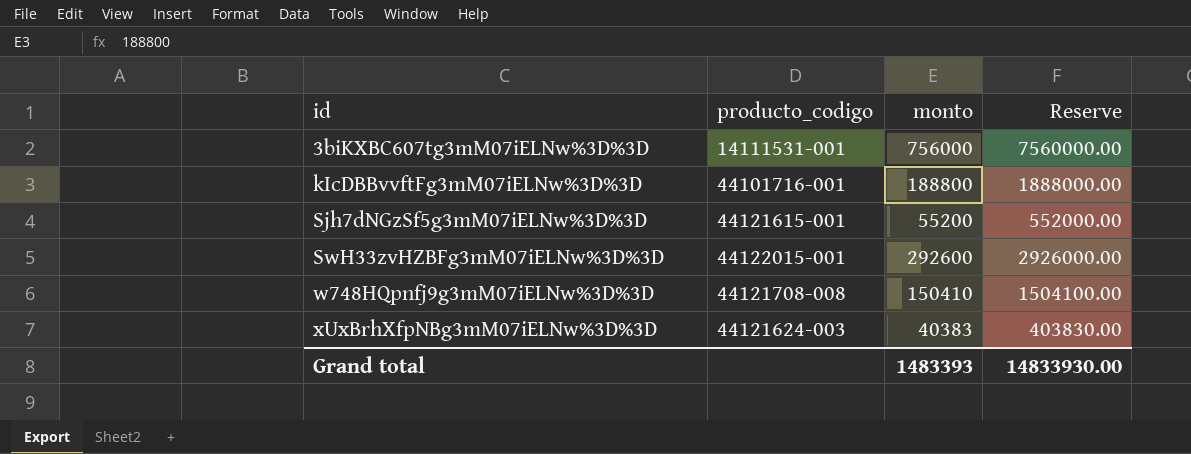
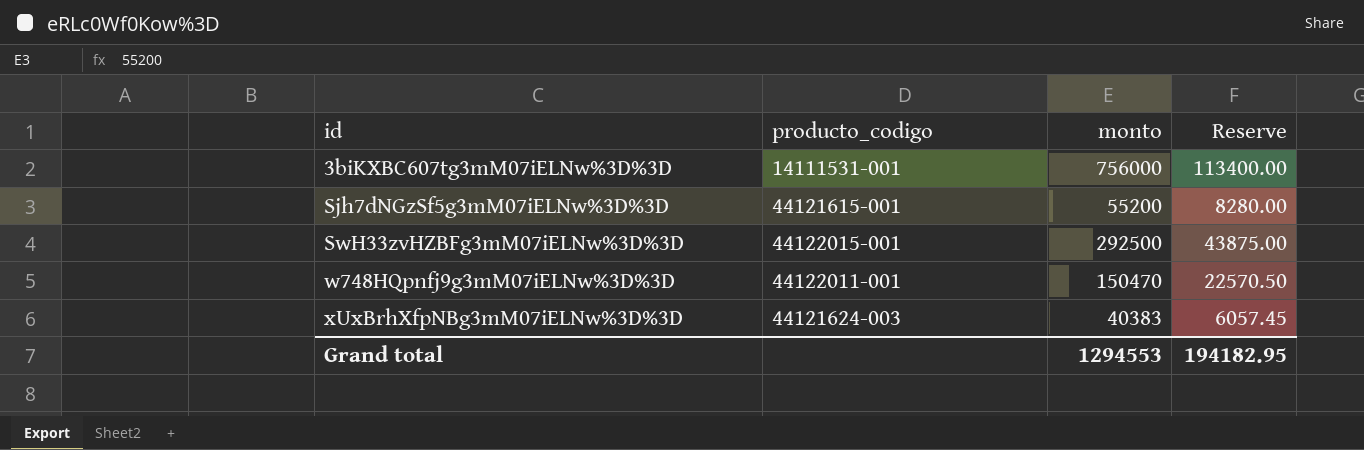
column Reserve | formula: [monto] * 10 -> [monto] * 0.15
row kIcDBBvvftFg3mM07iELNw%3D%3D: 44101716-001 | 188800 | 1888000.00 -> none
SwH33zvHZBFg3mM07iELNw%3D%3D | monto: 292600 -> 292500
w748HQpnfj9g3mM07iELNw%3D%3D | producto_codigo: 44121708-008 -> 44122011-001
w748HQpnfj9g3mM07iELNw%3D%3D | monto: 150410 -> 150470
Grand total | monto: 1483393 -> 1294553
Grand total | Reserve: 14833930.00 -> 194182.95

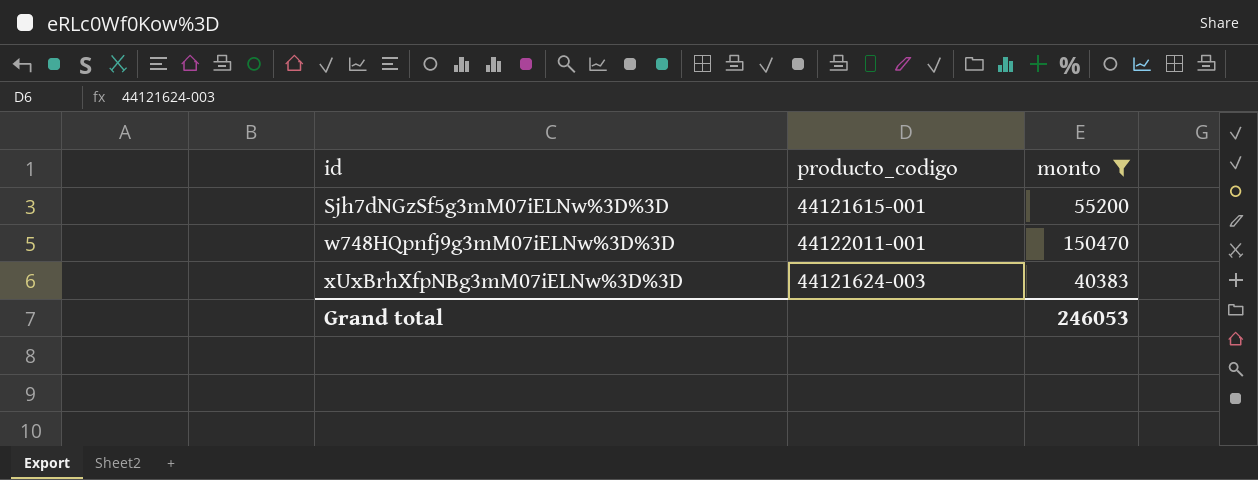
filter: none -> monto <= 150470
column Reserve | formula: [monto] * 0.15 -> none
Grand total | monto: 1294553 -> 246053

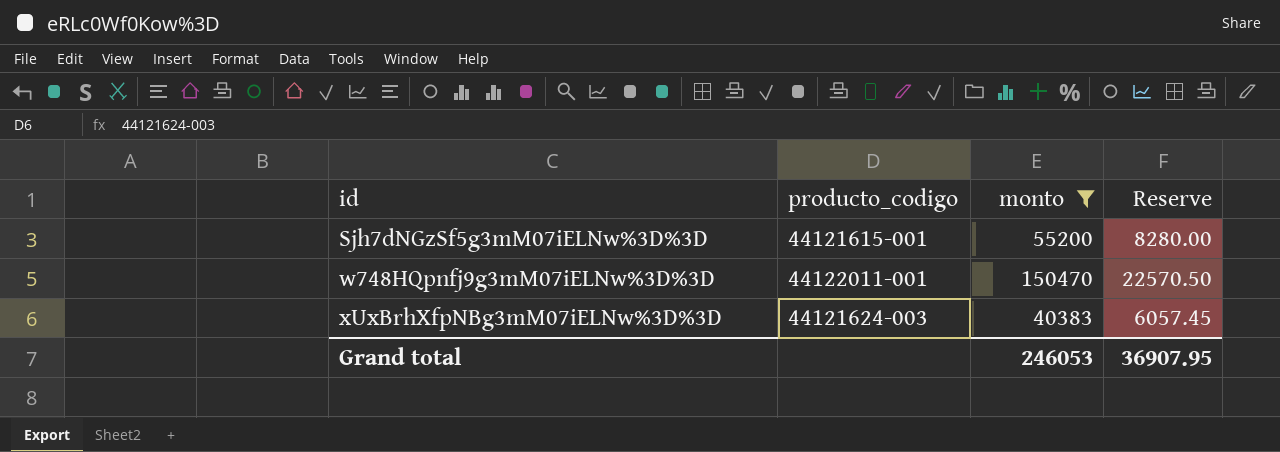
column Reserve | formula: none -> [monto] * 0.15

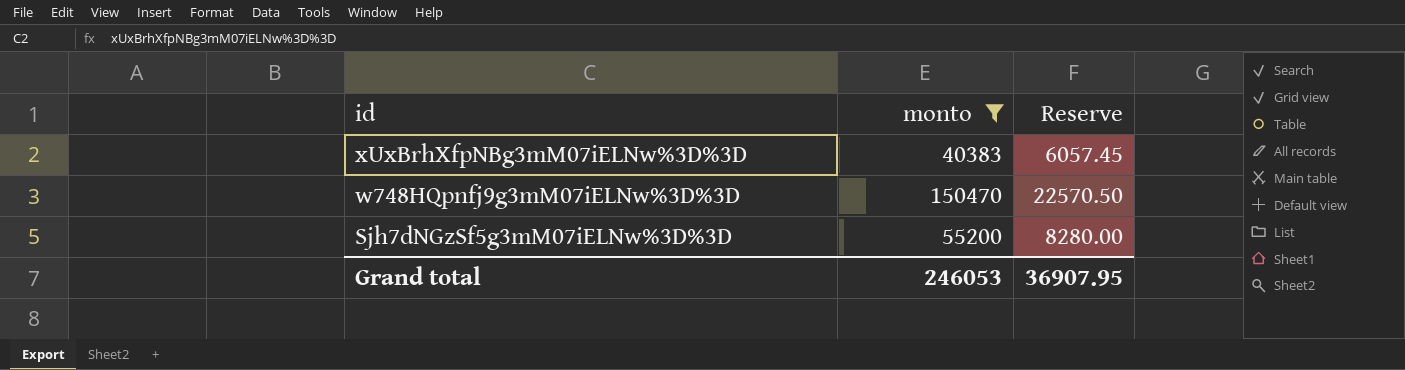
row order: id ascending -> id descending
column producto_codigo | position: 2 -> none

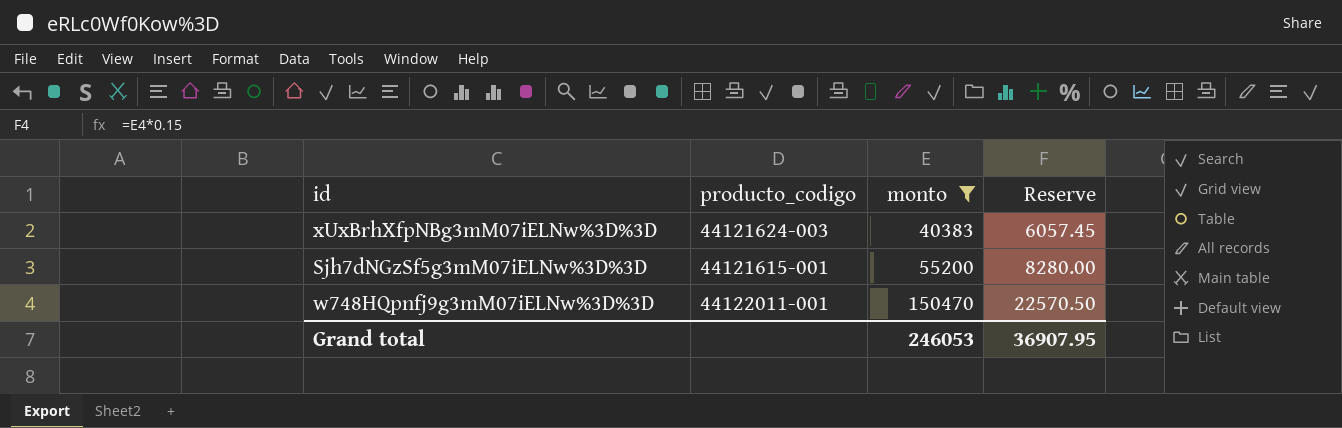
row order: id descending -> monto ascending
column producto_codigo | position: none -> 2

